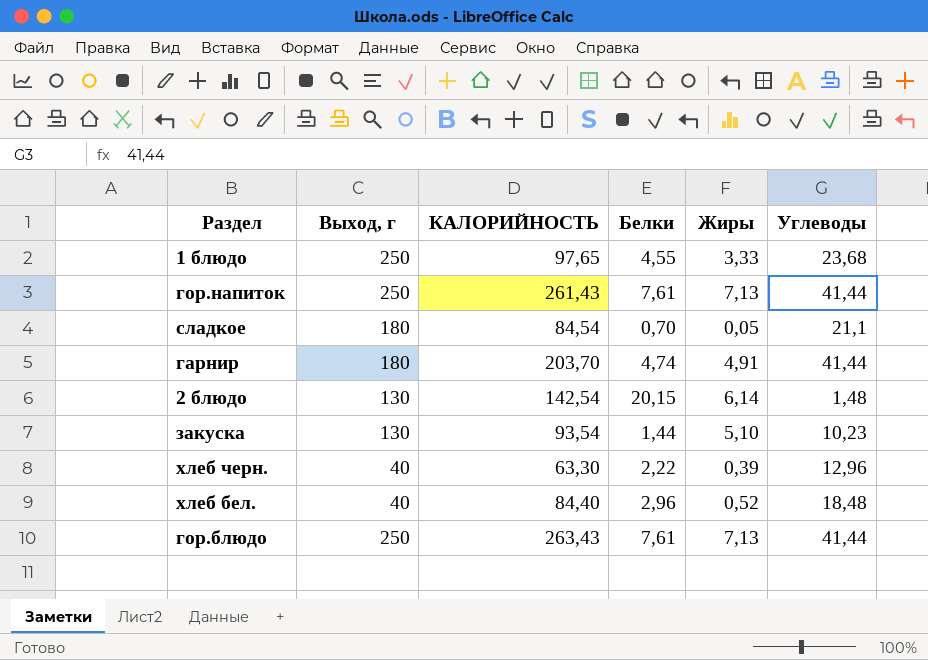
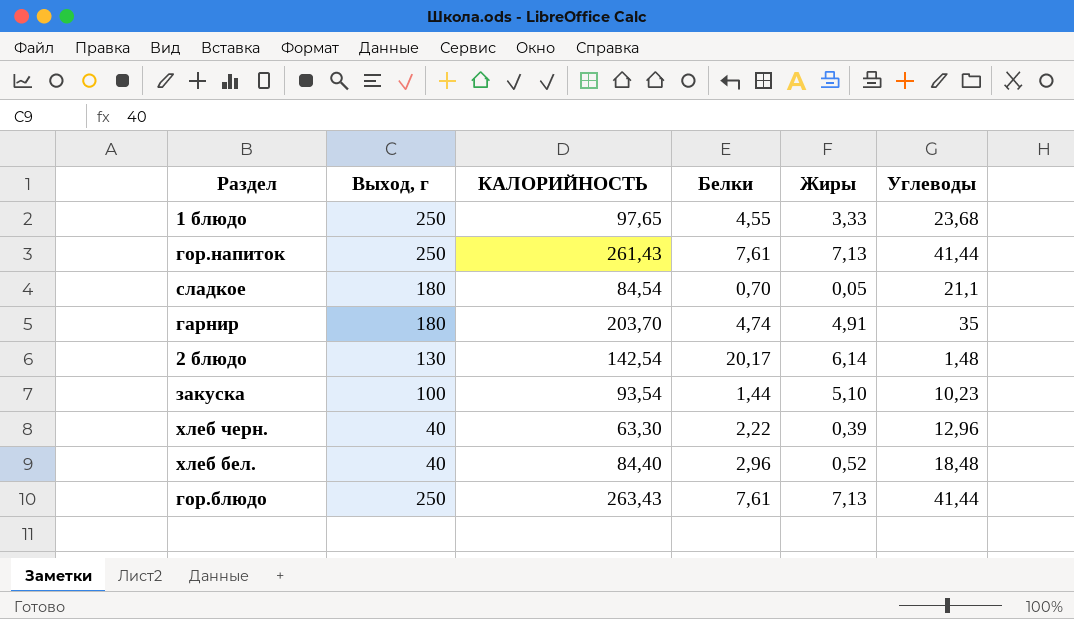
гарнир | Углеводы: 41,44 -> 35
2 блюдо | Белки: 20,15 -> 20,17
закуска | Выход, г: 130 -> 100

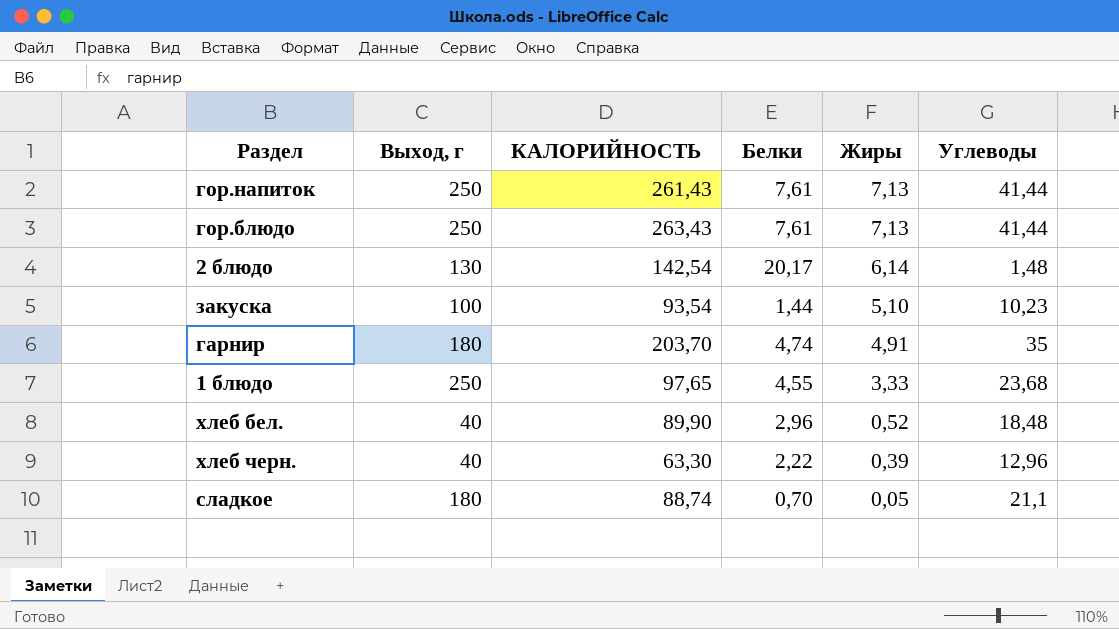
row order: none -> Жиры descending
хлеб бел. | КАЛОРИЙНОСТЬ: 84,40 -> 89,90
сладкое | КАЛОРИЙНОСТЬ: 84,54 -> 88,74

